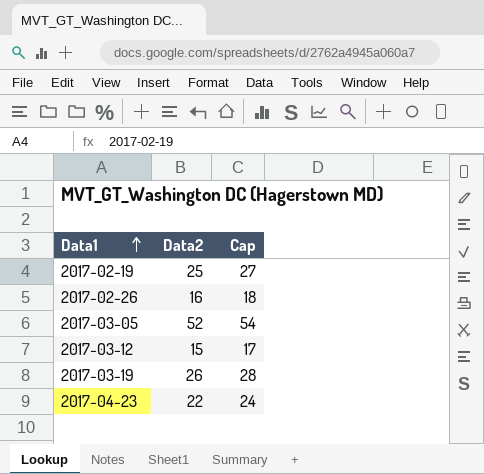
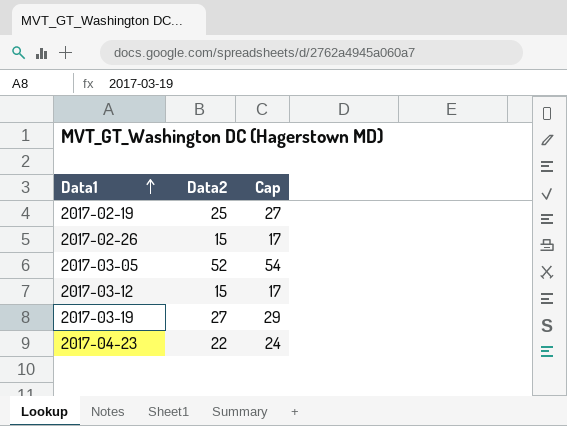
2017-02-26 | Data2: 16 -> 15
2017-02-26 | Cap: 18 -> 17
2017-03-19 | Data2: 26 -> 27
2017-03-19 | Cap: 28 -> 29

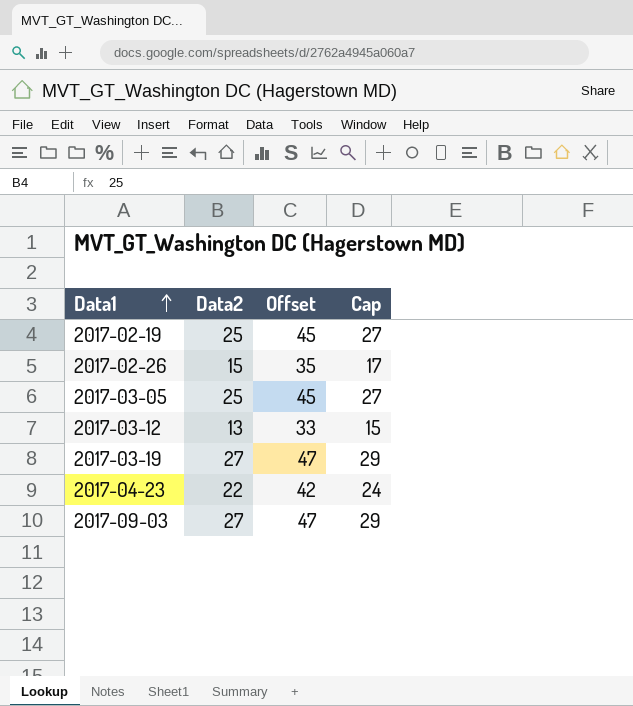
column Offset | formula: none -> [Data2] + 20
2017-03-05 | Data2: 52 -> 25
2017-03-05 | Cap: 54 -> 27
2017-03-12 | Data2: 15 -> 13
2017-03-12 | Cap: 17 -> 15
row 2017-09-03: none -> 27 | 47 | 29

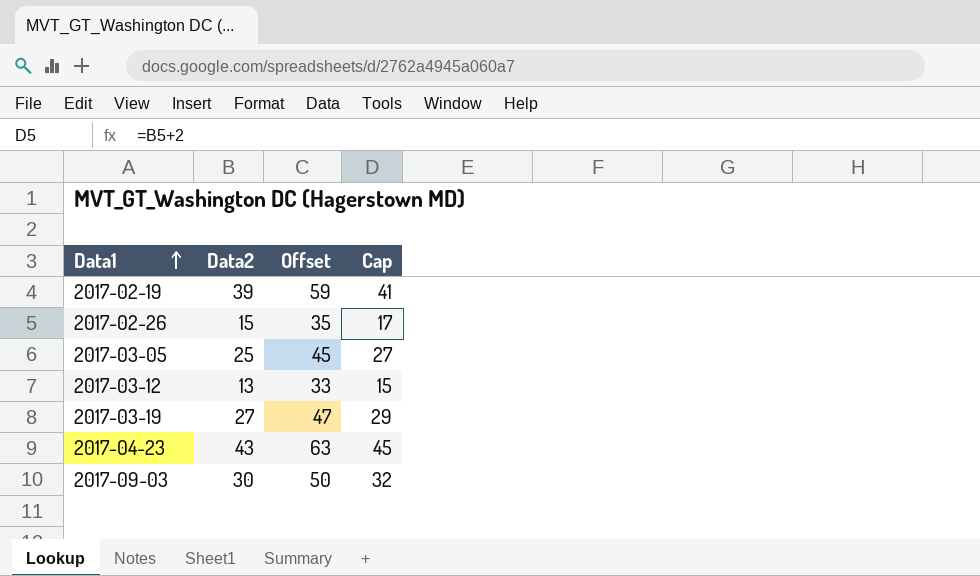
2017-02-19 | Data2: 25 -> 39
2017-02-19 | Offset: 45 -> 59
2017-02-19 | Cap: 27 -> 41
2017-04-23 | Data2: 22 -> 43
2017-04-23 | Offset: 42 -> 63
2017-04-23 | Cap: 24 -> 45
2017-09-03 | Data2: 27 -> 30
2017-09-03 | Offset: 47 -> 50
2017-09-03 | Cap: 29 -> 32

